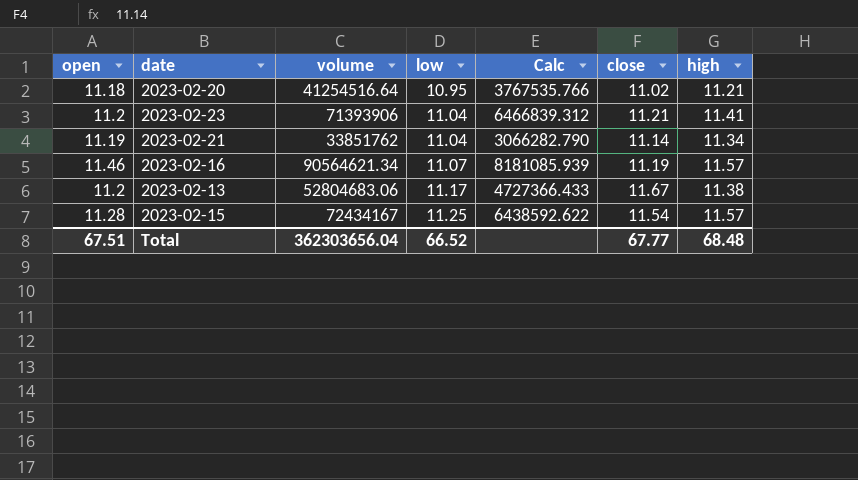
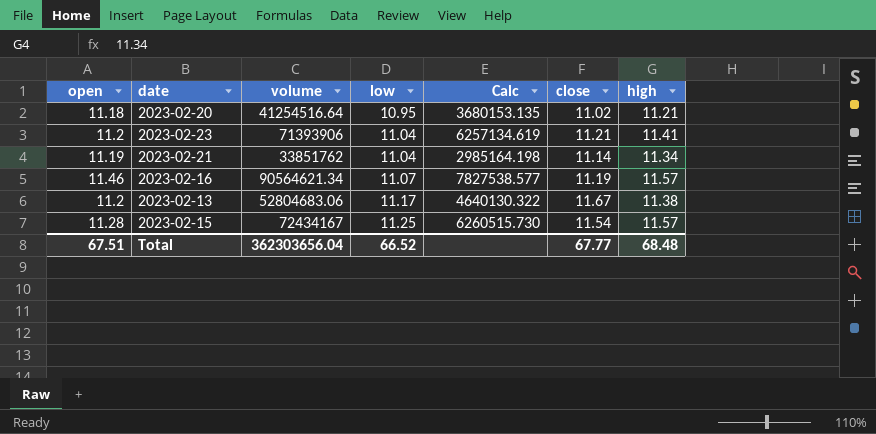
column Calc | formula: [volume] / [low] -> [volume] / [high]

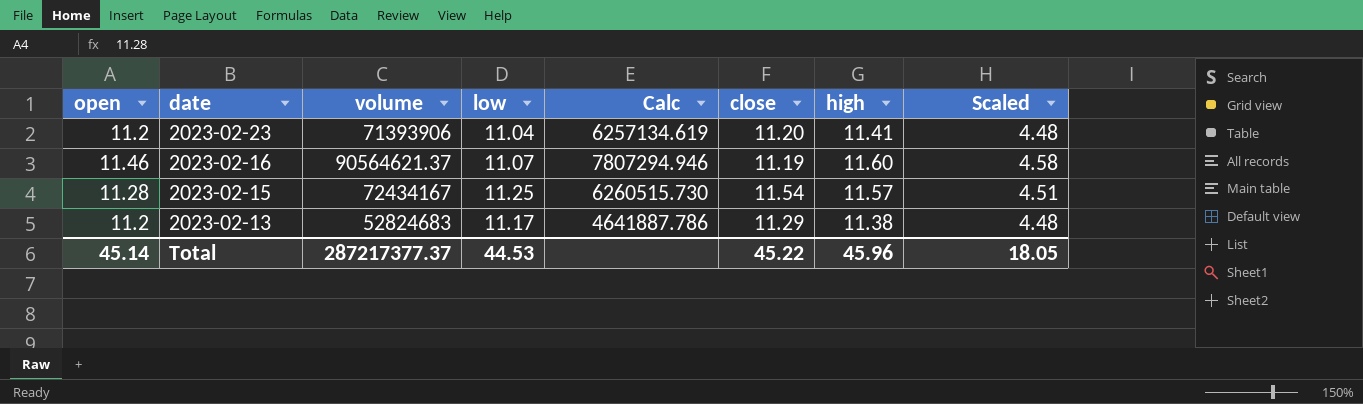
row order: low ascending -> date descending
column Scaled | formula: none -> [open] * 0.4
row 2023-02-20: 11.18 | 41254516.64 | 10.95 | 3680153.135 | 11.02 | 11.21 -> none
row 2023-02-21: 11.19 | 33851762 | 11.04 | 2985164.198 | 11.14 | 11.34 -> none
2023-02-23 | close: 11.21 -> 11.20
2023-02-16 | volume: 90564621.34 -> 90564621.37
2023-02-16 | Calc: 7827538.577 -> 7807294.946
2023-02-16 | high: 11.57 -> 11.60
2023-02-13 | volume: 52804683.06 -> 52824683
2023-02-13 | Calc: 4640130.322 -> 4641887.786
2023-02-13 | close: 11.67 -> 11.29
Total | open: 67.51 -> 45.14
Total | volume: 362303656.04 -> 287217377.37
Total | low: 66.52 -> 44.53
Total | close: 67.77 -> 45.22
Total | high: 68.48 -> 45.96

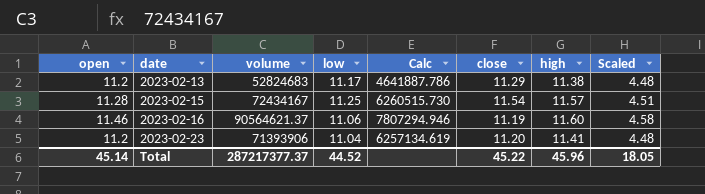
row order: date descending -> date ascending
2023-02-16 | low: 11.07 -> 11.06
Total | low: 44.53 -> 44.52

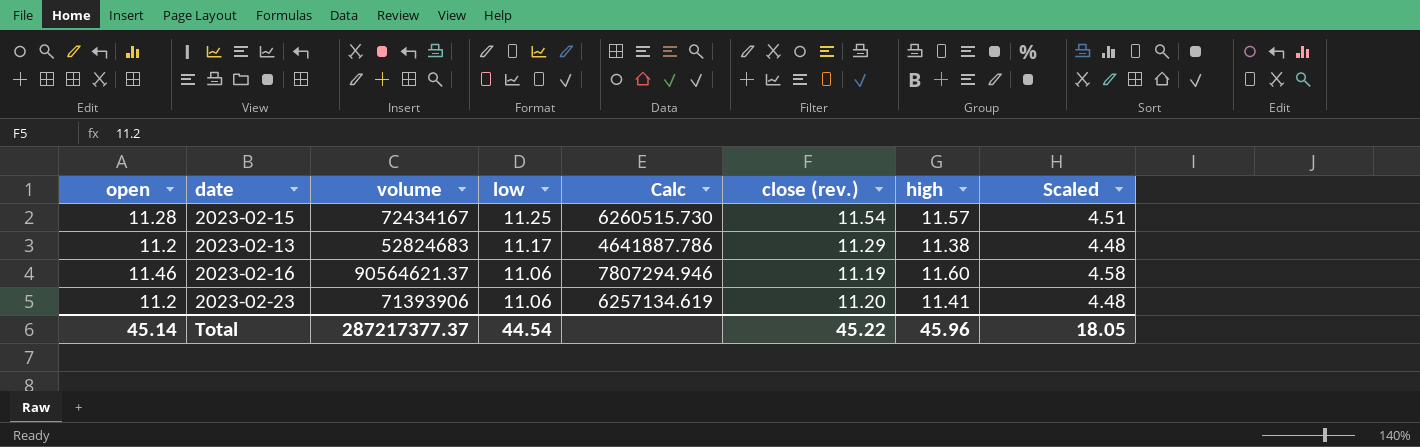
row order: date ascending -> low descending
column name: close -> close (rev.)
2023-02-23 | low: 11.04 -> 11.06
Total | low: 44.52 -> 44.54

